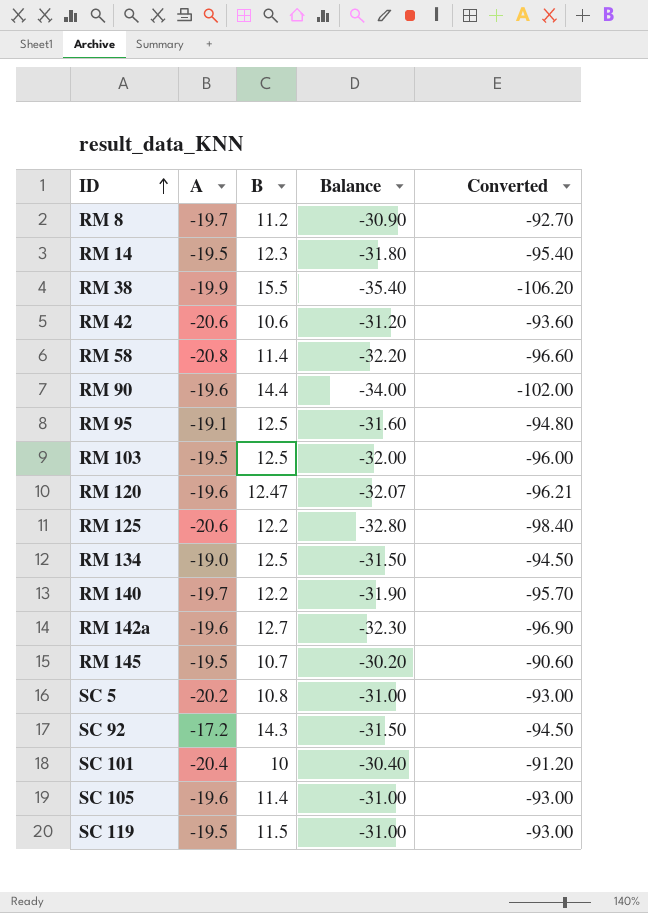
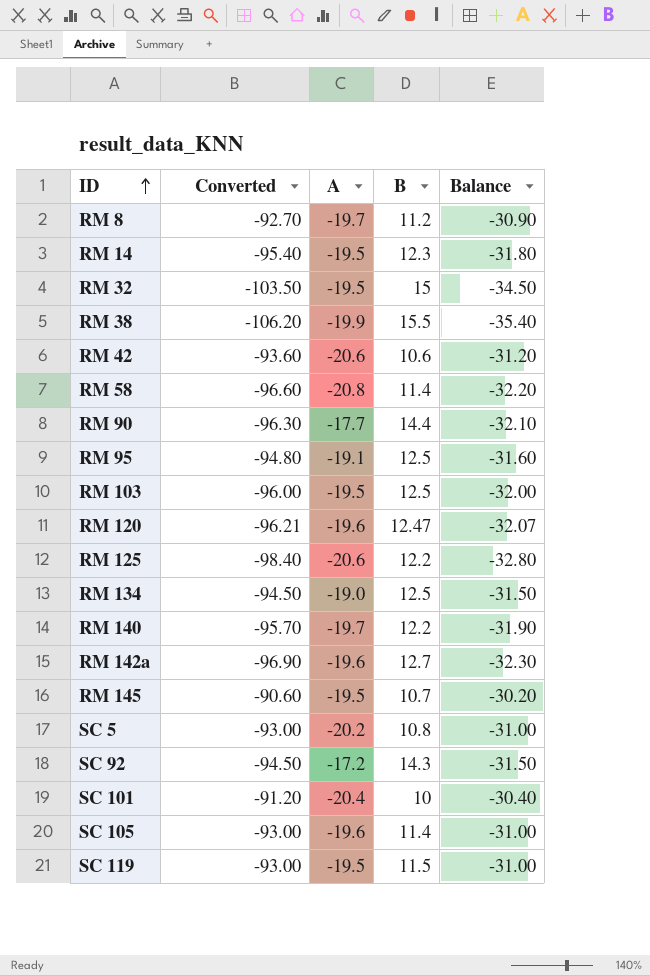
column Converted | position: 5 -> 2
row RM 32: none -> -103.50 | -19.5 | 15 | -34.50
RM 90 | Converted: -102.00 -> -96.30
RM 90 | A: -19.6 -> -17.7
RM 90 | Balance: -34.00 -> -32.10

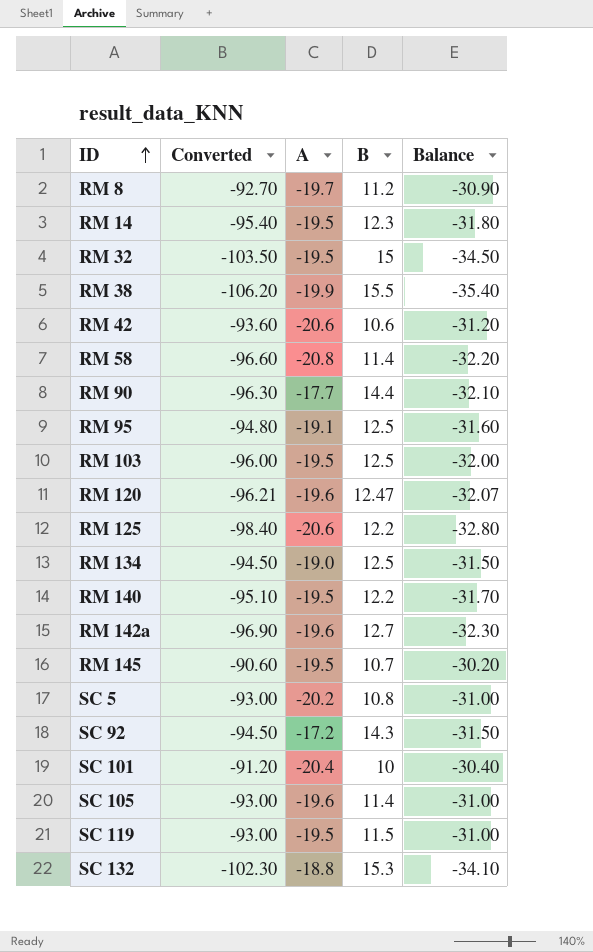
RM 140 | Converted: -95.70 -> -95.10
RM 140 | A: -19.7 -> -19.5
RM 140 | Balance: -31.90 -> -31.70
row SC 132: none -> -102.30 | -18.8 | 15.3 | -34.10

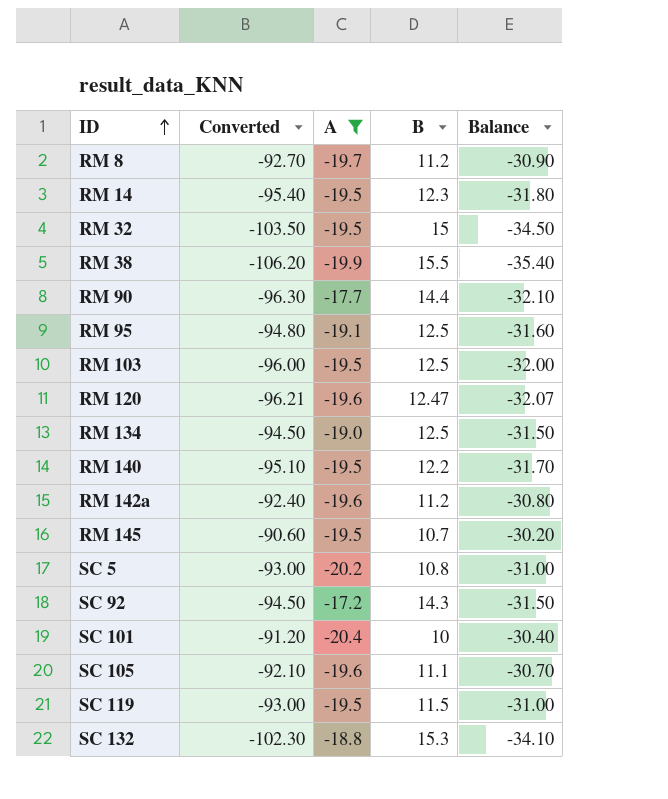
filter: none -> A >= -20.4
RM 142a | Converted: -96.90 -> -92.40
RM 142a | B: 12.7 -> 11.2
RM 142a | Balance: -32.30 -> -30.80
SC 105 | Converted: -93.00 -> -92.10
SC 105 | B: 11.4 -> 11.1
SC 105 | Balance: -31.00 -> -30.70

